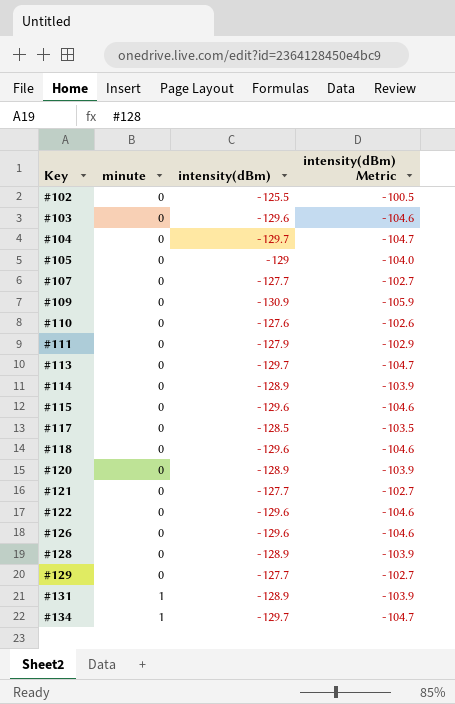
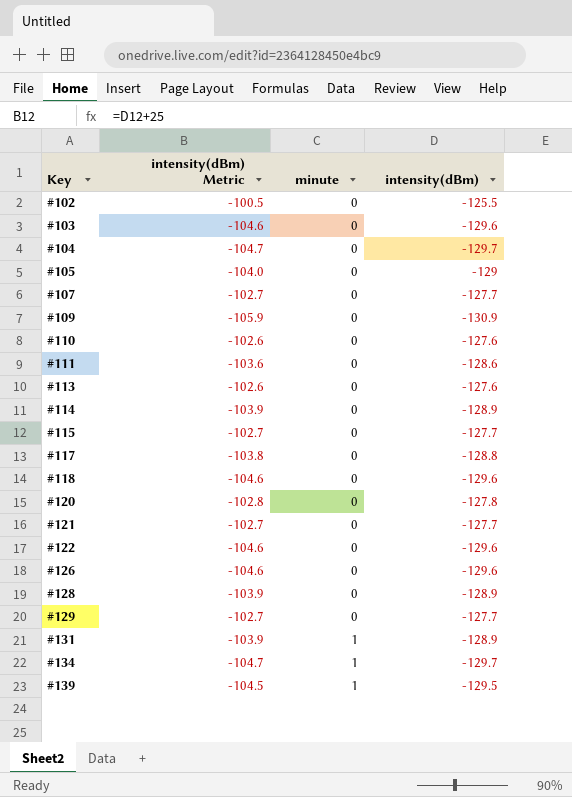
column intensity(dBm) Metric | position: 4 -> 2
#111 | intensity(dBm) Metric: -102.9 -> -103.6
#111 | intensity(dBm): -127.9 -> -128.6
#113 | intensity(dBm) Metric: -104.7 -> -102.6
#113 | intensity(dBm): -129.7 -> -127.6
#115 | intensity(dBm) Metric: -104.6 -> -102.7
#115 | intensity(dBm): -129.6 -> -127.7
#117 | intensity(dBm) Metric: -103.5 -> -103.8
#117 | intensity(dBm): -128.5 -> -128.8
#120 | intensity(dBm) Metric: -103.9 -> -102.8
#120 | intensity(dBm): -128.9 -> -127.8
row #139: none -> -104.5 | 1 | -129.5

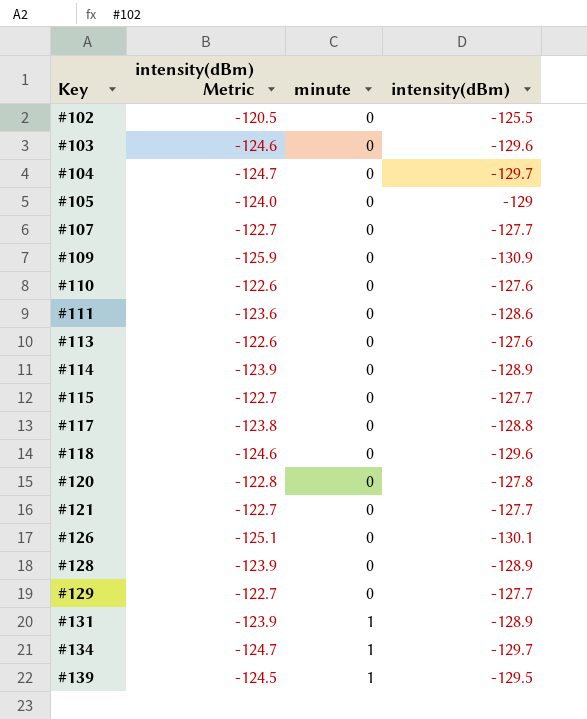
column intensity(dBm) Metric | formula: [intensity(dBm)] + 25 -> [intensity(dBm)] + 5
row #122: -104.6 | 0 | -129.6 -> none
#126 | intensity(dBm): -129.6 -> -130.1

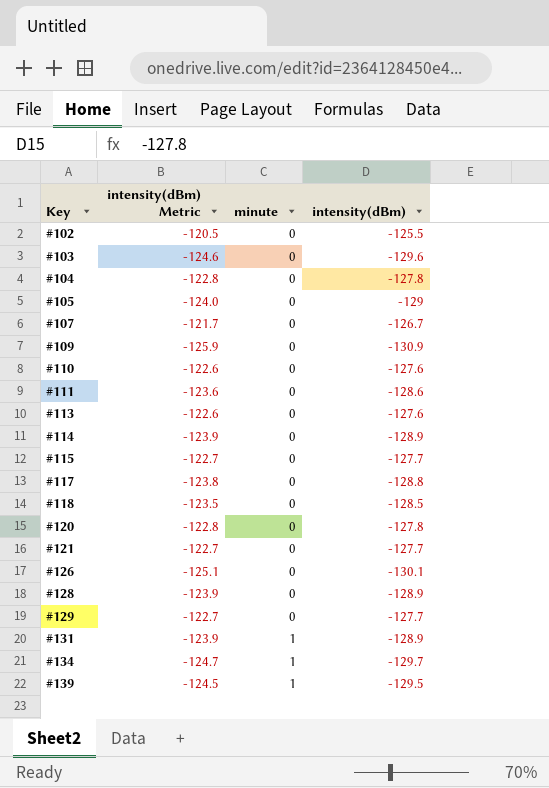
#104 | intensity(dBm) Metric: -124.7 -> -122.8
#104 | intensity(dBm): -129.7 -> -127.8
#107 | intensity(dBm) Metric: -122.7 -> -121.7
#107 | intensity(dBm): -127.7 -> -126.7
#118 | intensity(dBm) Metric: -124.6 -> -123.5
#118 | intensity(dBm): -129.6 -> -128.5

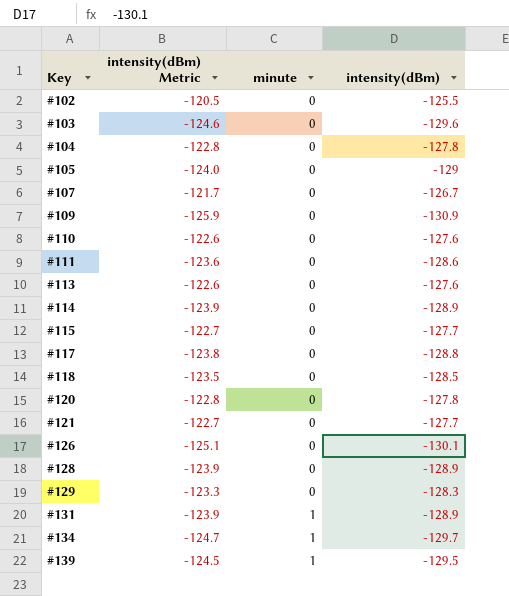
#129 | intensity(dBm) Metric: -122.7 -> -123.3
#129 | intensity(dBm): -127.7 -> -128.3

